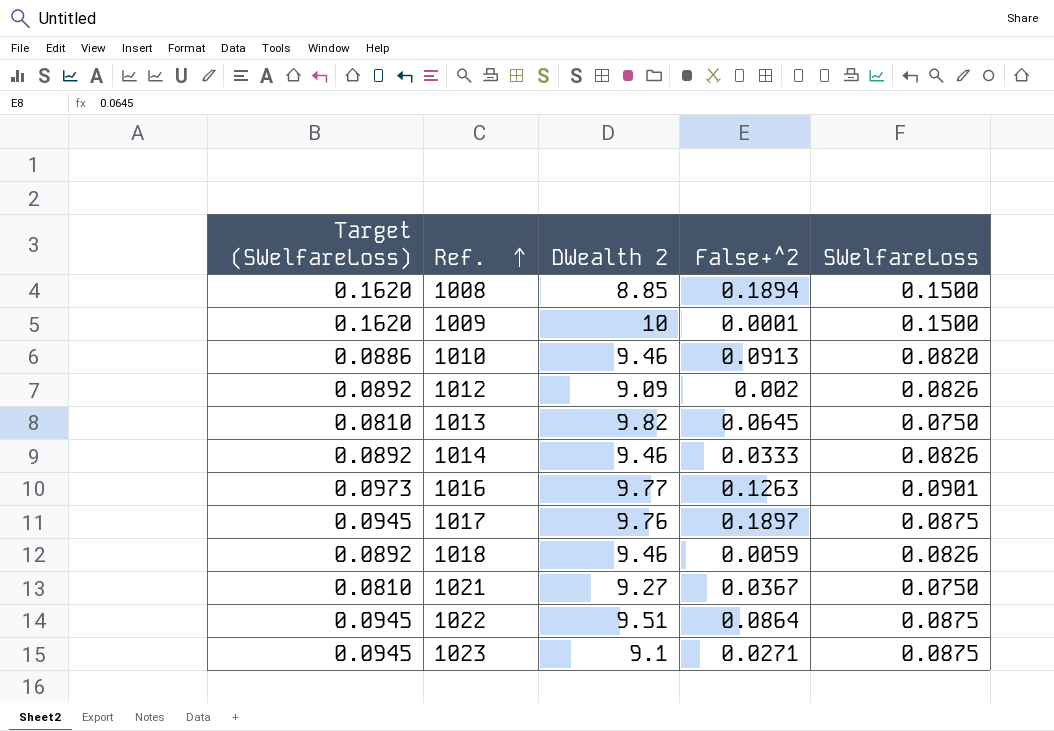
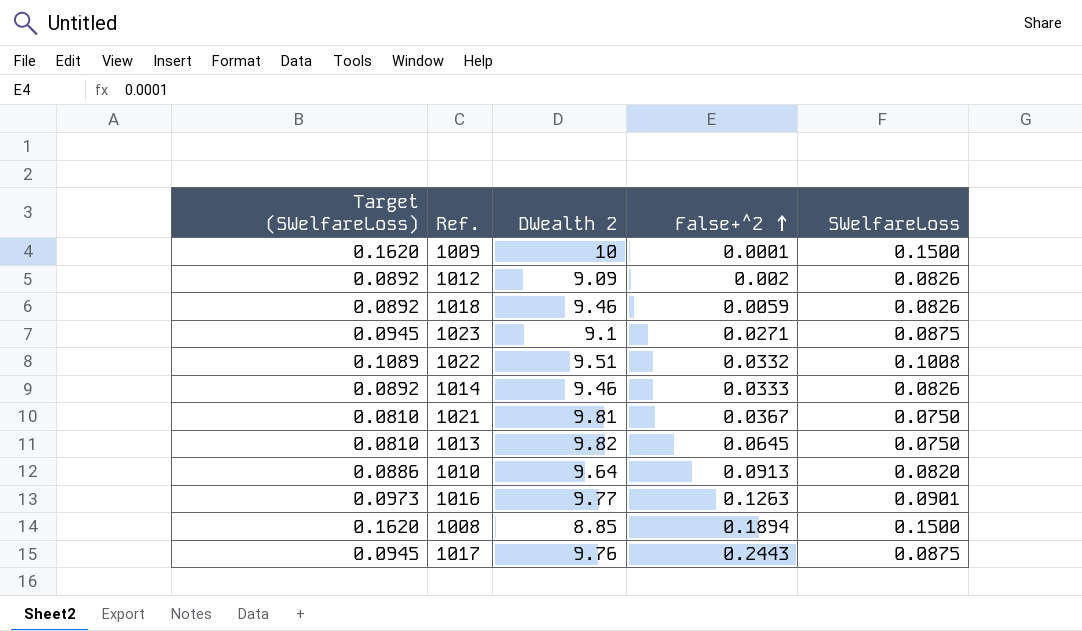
row order: Ref. ascending -> False+^2 ascending
1022 | Target (SWelfareLoss): 0.0945 -> 0.1089
1022 | False+^2: 0.0864 -> 0.0332
1022 | SWelfareLoss: 0.0875 -> 0.1008
1021 | DWealth 2: 9.27 -> 9.81
1010 | DWealth 2: 9.46 -> 9.64
1017 | False+^2: 0.1897 -> 0.2443

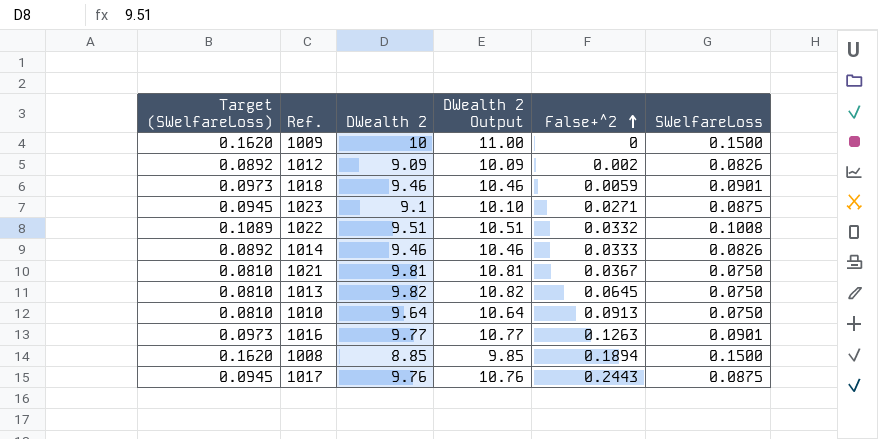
column DWealth 2 Output | formula: none -> [DWealth 2] + 1
1009 | False+^2: 0.0001 -> 0
1018 | Target (SWelfareLoss): 0.0892 -> 0.0973
1018 | SWelfareLoss: 0.0826 -> 0.0901
1010 | Target (SWelfareLoss): 0.0886 -> 0.0810
1010 | SWelfareLoss: 0.0820 -> 0.0750

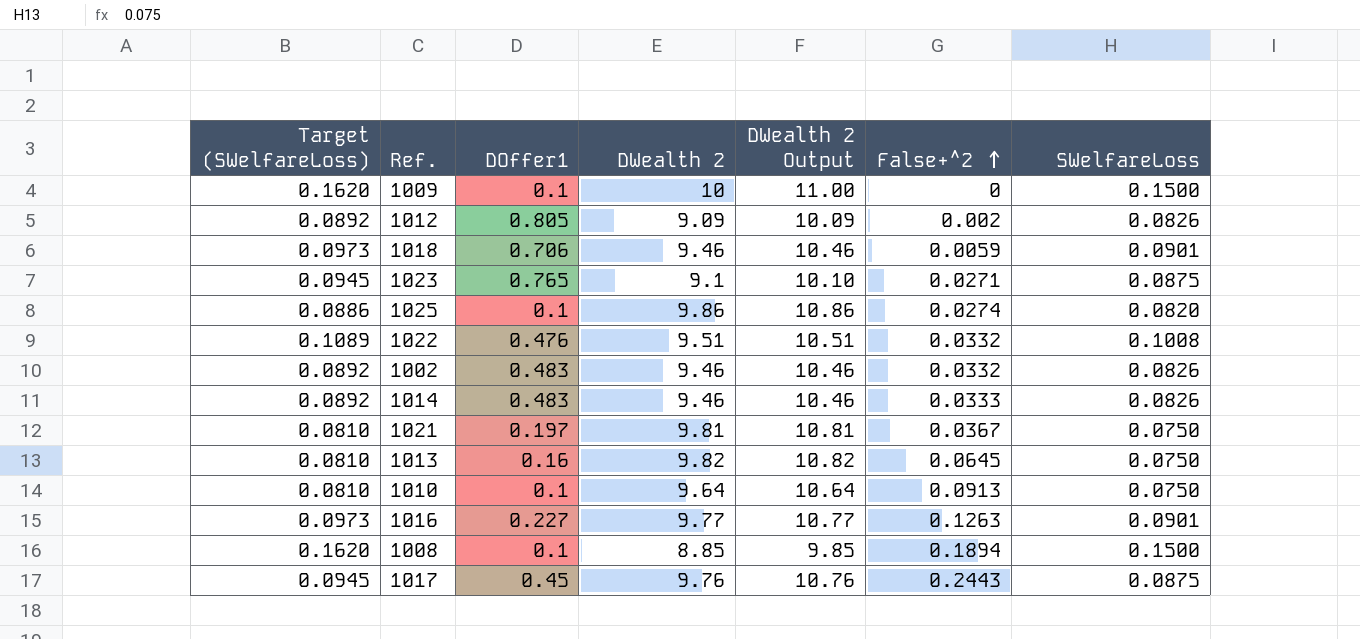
column DOffer1 | position: none -> 3
row 1025: none -> 0.0886 | 0.1 | 9.86 | 10.86 | 0.0274 | 0.0820
row 1002: none -> 0.0892 | 0.483 | 9.46 | 10.46 | 0.0332 | 0.0826

